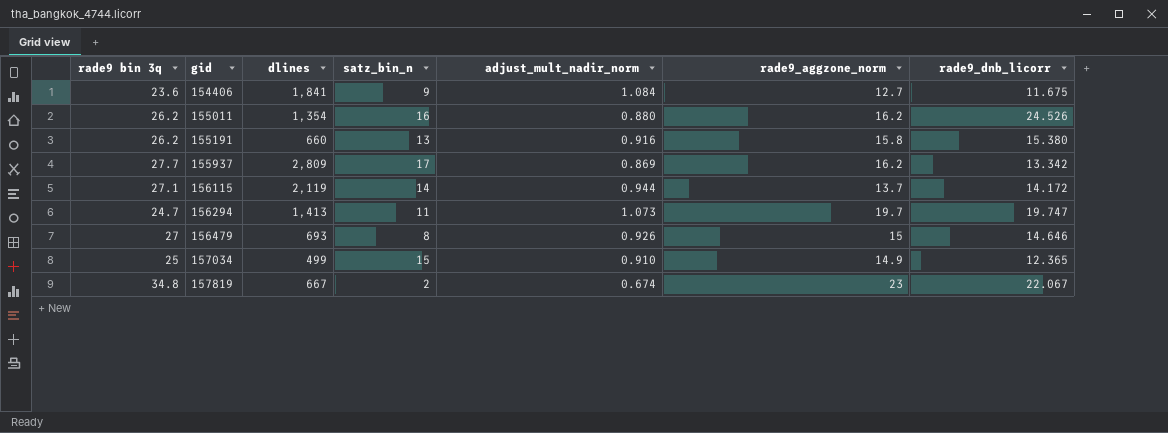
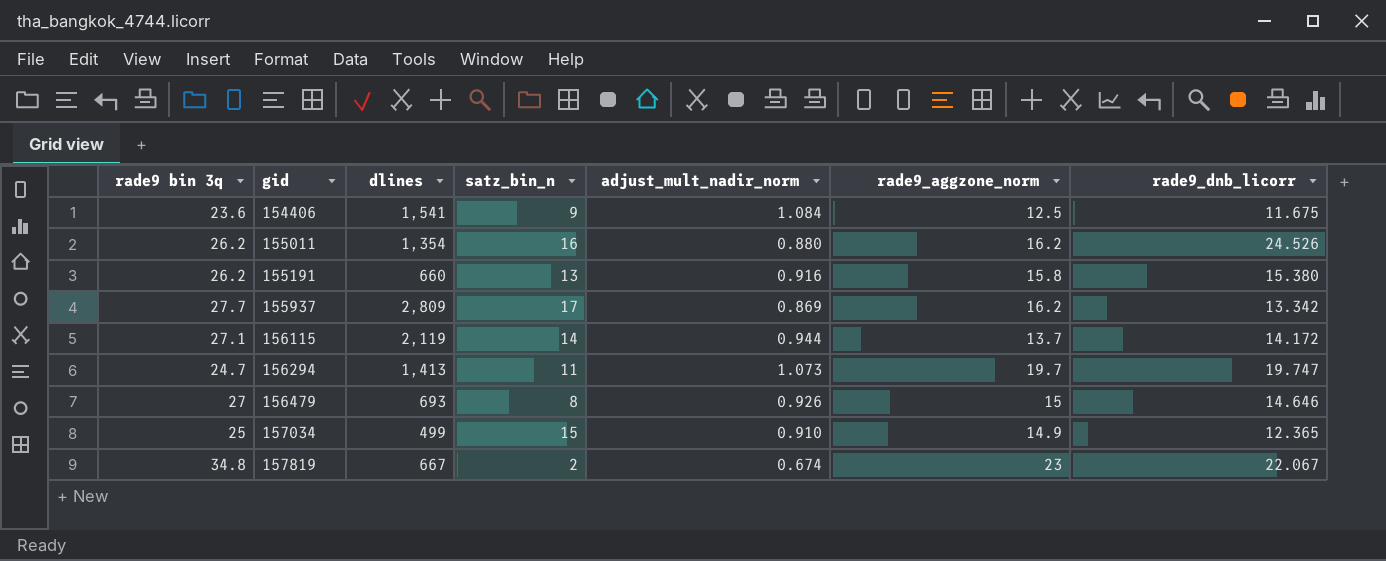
154406 | dlines: 1,841 -> 1,541
154406 | rade9_aggzone_norm: 12.7 -> 12.5

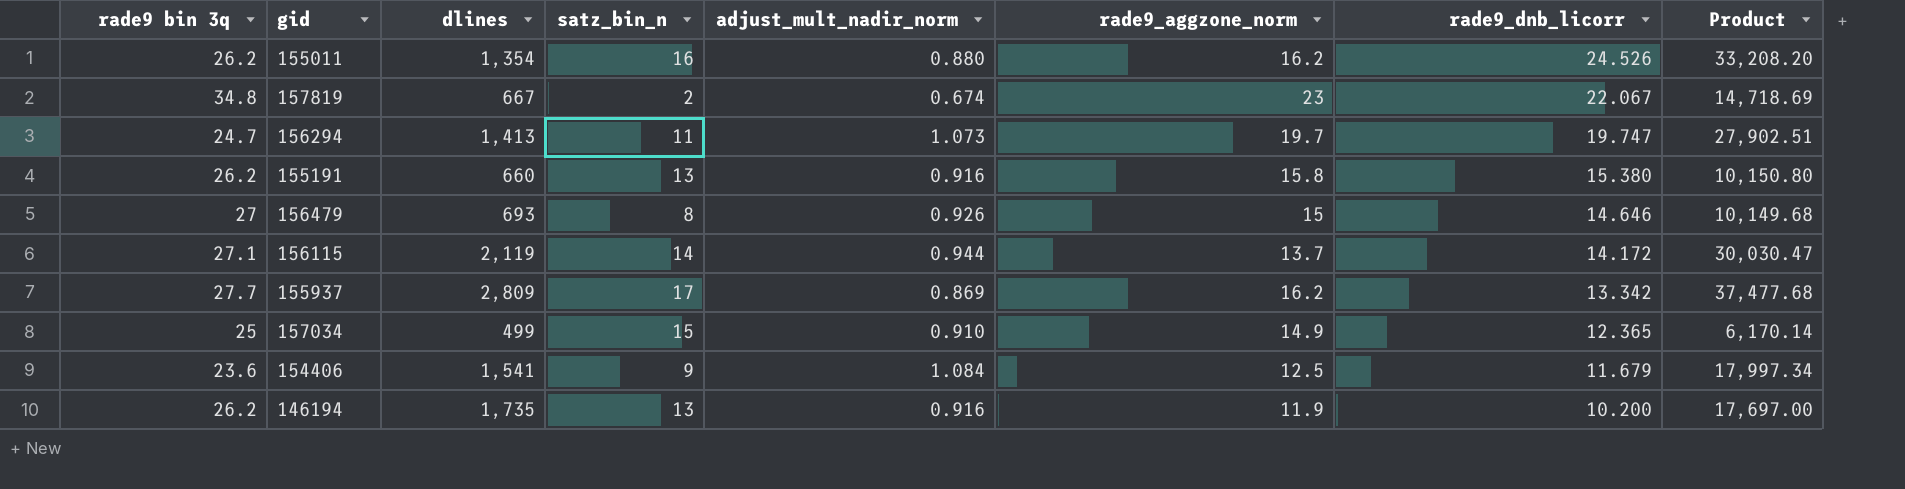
row order: gid ascending -> rade9_dnb_licorr descending
column Product | formula: none -> [dlines] * [rade9_dnb_licorr]
154406 | rade9_dnb_licorr: 11.675 -> 11.679
row 146194: none -> 26.2 | 1,735 | 13 | 0.916 | 11.9 | 10.200 | 17,697.00

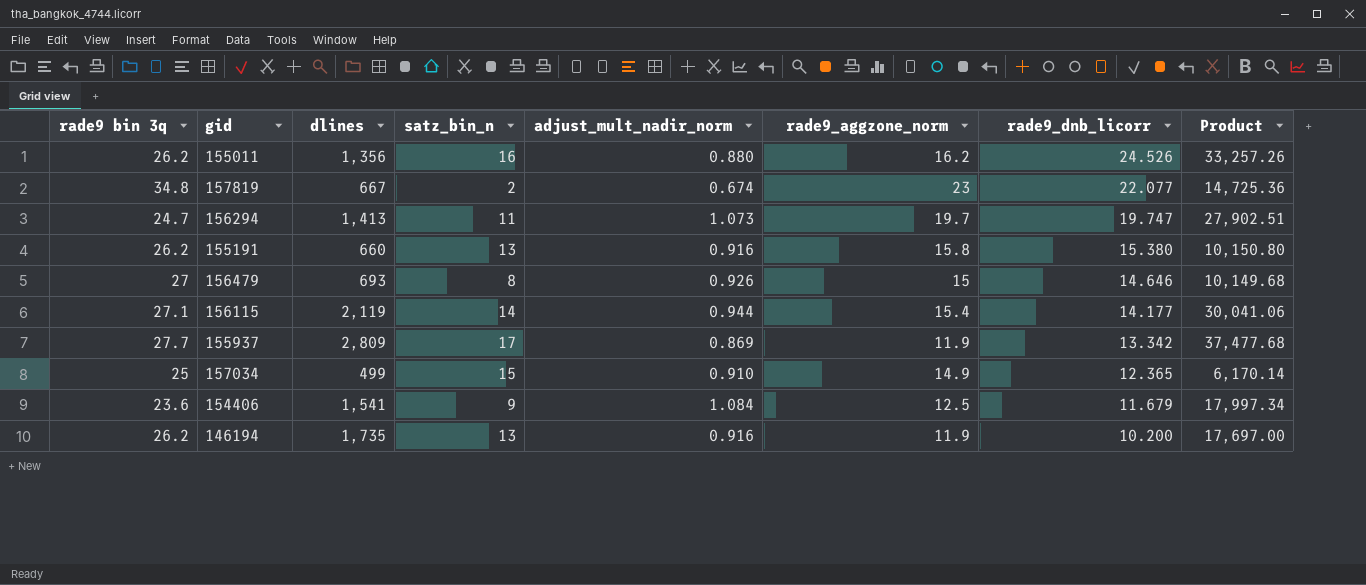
155011 | dlines: 1,354 -> 1,356
155011 | Product: 33,208.20 -> 33,257.26
157819 | rade9_dnb_licorr: 22.067 -> 22.077
157819 | Product: 14,718.69 -> 14,725.36
156115 | rade9_aggzone_norm: 13.7 -> 15.4
156115 | rade9_dnb_licorr: 14.172 -> 14.177
156115 | Product: 30,030.47 -> 30,041.06
155937 | rade9_aggzone_norm: 16.2 -> 11.9

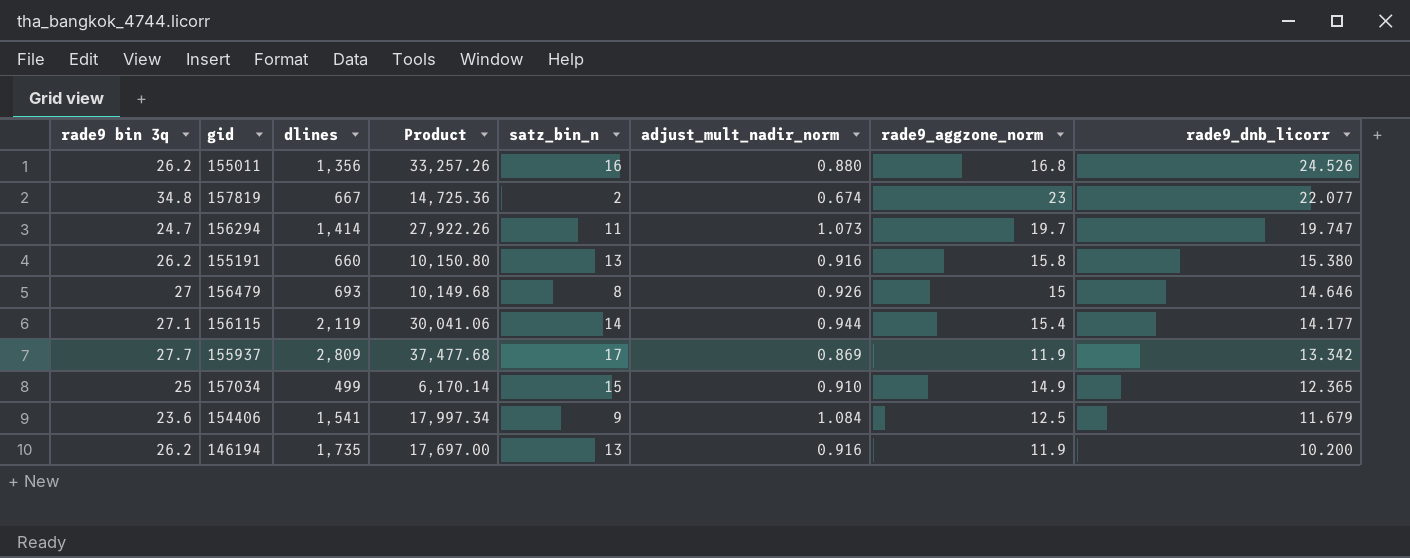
column Product | position: 8 -> 4
155011 | rade9_aggzone_norm: 16.2 -> 16.8
156294 | dlines: 1,413 -> 1,414
156294 | Product: 27,902.51 -> 27,922.26

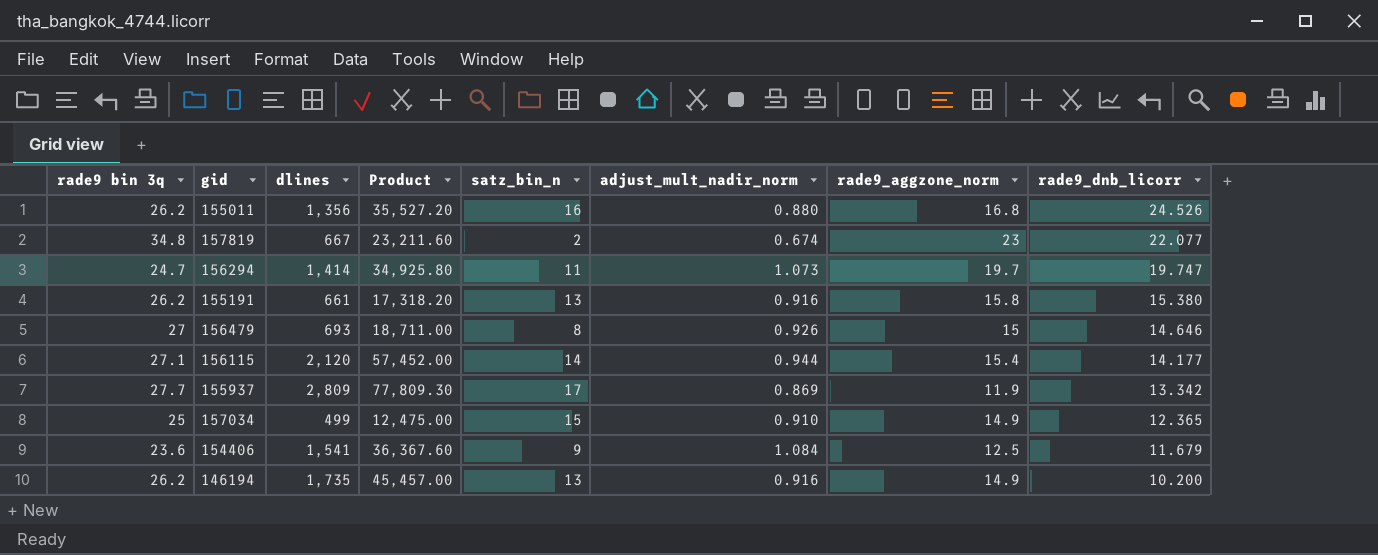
column Product | formula: [dlines] * [rade9_dnb_licorr] -> [rade9 bin 3q] * [dlines]
155191 | dlines: 660 -> 661
156115 | dlines: 2,119 -> 2,120
146194 | rade9_aggzone_norm: 11.9 -> 14.9

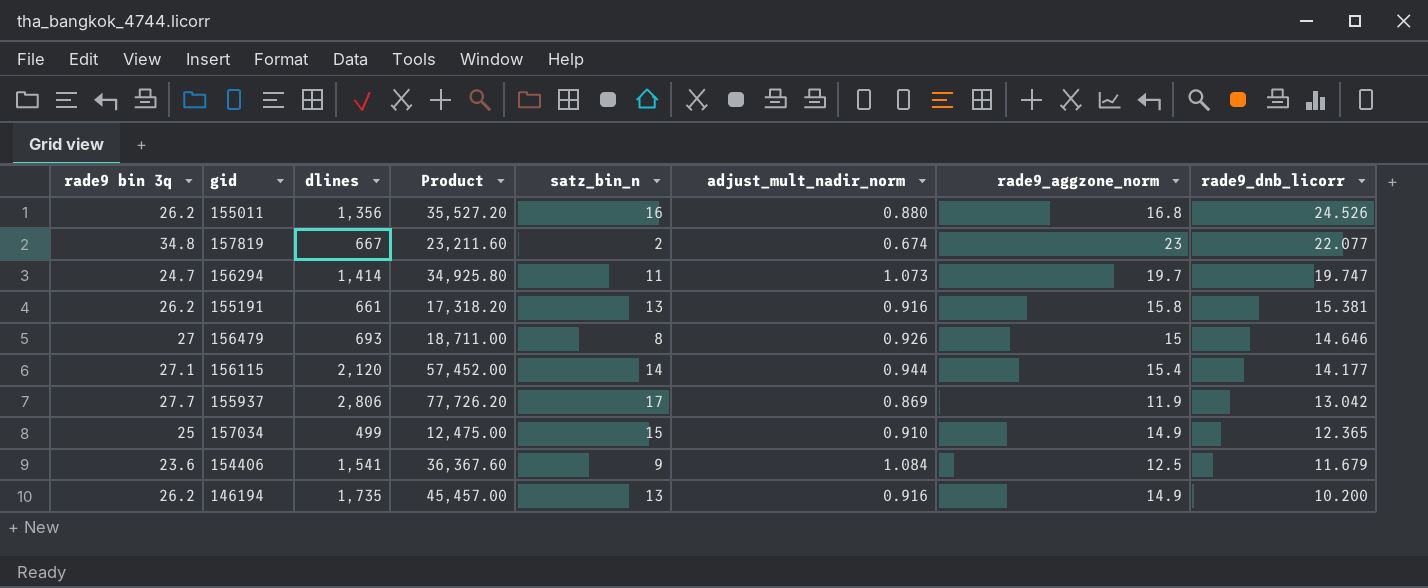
155191 | rade9_dnb_licorr: 15.380 -> 15.381
155937 | dlines: 2,809 -> 2,806
155937 | Product: 77,809.30 -> 77,726.20
155937 | rade9_dnb_licorr: 13.342 -> 13.042

